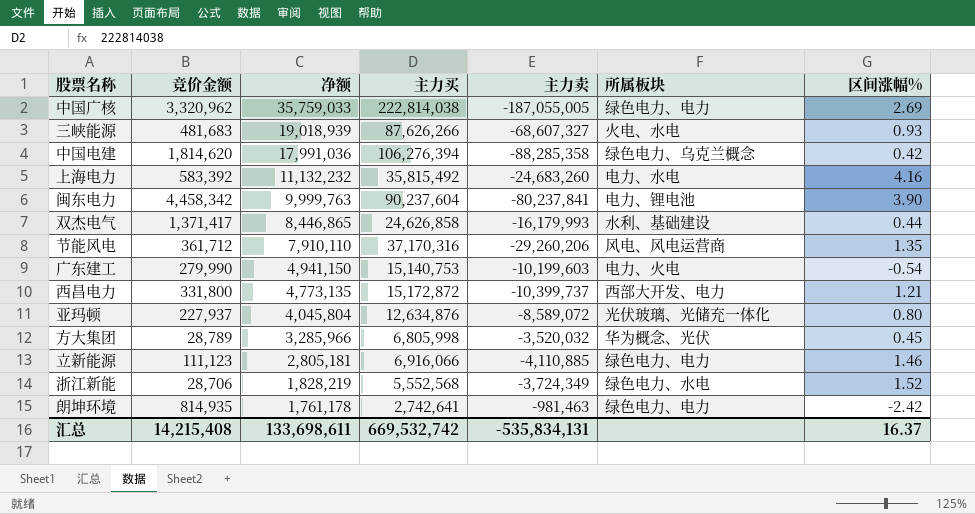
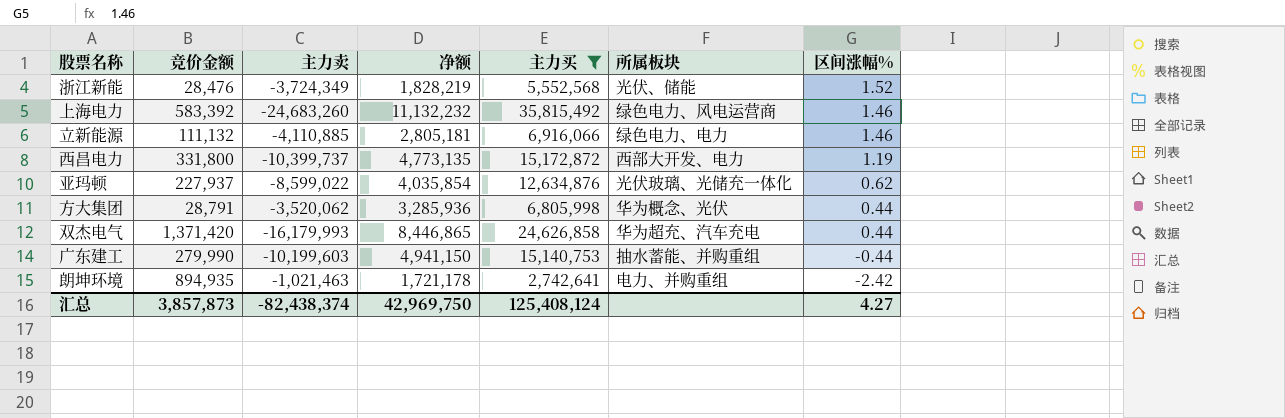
filter: none -> 主力买 <= 35,815,492
row order: 净额 descending -> 区间涨幅% descending
column 主力卖 | position: 5 -> 3
浙江新能 | 竞价金额: 28,706 -> 28,476
浙江新能 | 所属板块: 绿色电力、水电 -> 光伏、储能
上海电力 | 所属板块: 电力、水电 -> 绿色电力、风电运营商
上海电力 | 区间涨幅%: 4.16 -> 1.46
立新能源 | 竞价金额: 111,123 -> 111,132
西昌电力 | 区间涨幅%: 1.21 -> 1.19
亚玛顿 | 主力卖: -8,589,072 -> -8,599,022
亚玛顿 | 净额: 4,045,804 -> 4,035,854
亚玛顿 | 区间涨幅%: 0.80 -> 0.62
方大集团 | 竞价金额: 28,789 -> 28,791
方大集团 | 主力卖: -3,520,032 -> -3,520,062
方大集团 | 净额: 3,285,966 -> 3,285,936
方大集团 | 区间涨幅%: 0.45 -> 0.44
双杰电气 | 竞价金额: 1,371,417 -> 1,371,420
双杰电气 | 所属板块: 水利、基础建设 -> 华为超充、汽车充电
广东建工 | 所属板块: 电力、火电 -> 抽水蓄能、并购重组
广东建工 | 区间涨幅%: -0.54 -> -0.44
朗坤环境 | 竞价金额: 814,935 -> 894,935
朗坤环境 | 主力卖: -981,463 -> -1,021,463
朗坤环境 | 净额: 1,761,178 -> 1,721,178
朗坤环境 | 所属板块: 绿色电力、电力 -> 电力、并购重组
汇总 | 竞价金额: 14,215,408 -> 3,857,873
汇总 | 主力卖: -535,834,131 -> -82,438,374
汇总 | 净额: 133,698,611 -> 42,969,750
汇总 | 主力买: 669,532,742 -> 125,408,124
汇总 | 区间涨幅%: 16.37 -> 4.27

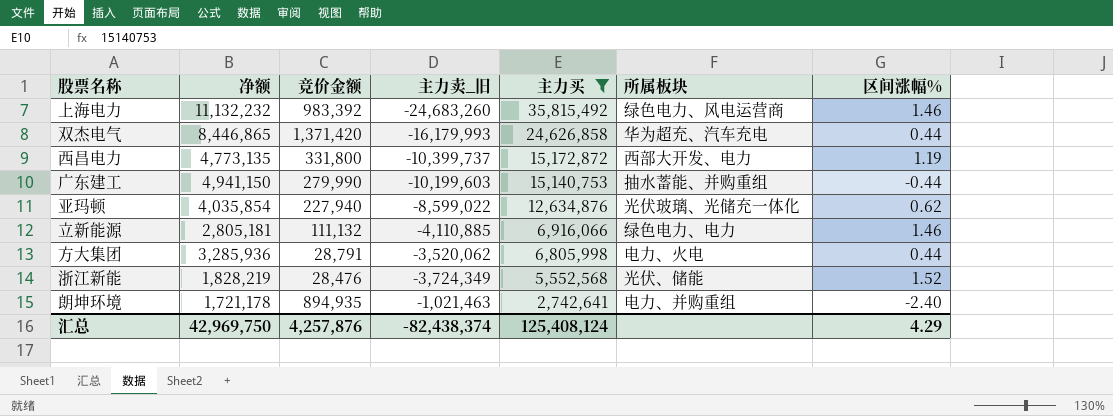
row order: 区间涨幅% descending -> 主力买 descending
column 净额 | position: 4 -> 2
column name: 主力卖 -> 主力卖_旧
上海电力 | 竞价金额: 583,392 -> 983,392
亚玛顿 | 竞价金额: 227,937 -> 227,940
方大集团 | 所属板块: 华为概念、光伏 -> 电力、火电
朗坤环境 | 区间涨幅%: -2.42 -> -2.40
汇总 | 竞价金额: 3,857,873 -> 4,257,876
汇总 | 区间涨幅%: 4.27 -> 4.29

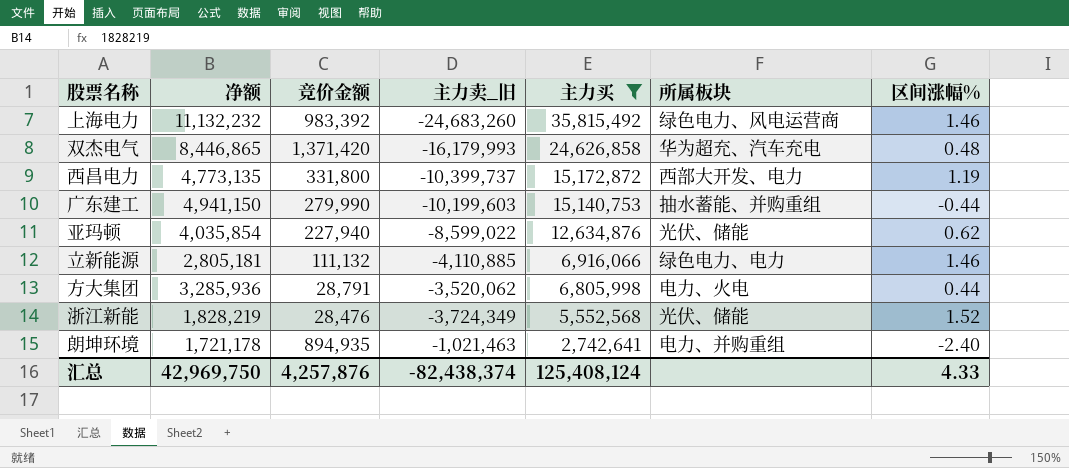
双杰电气 | 区间涨幅%: 0.44 -> 0.48
亚玛顿 | 所属板块: 光伏玻璃、光储充一体化 -> 光伏、储能
汇总 | 区间涨幅%: 4.29 -> 4.33

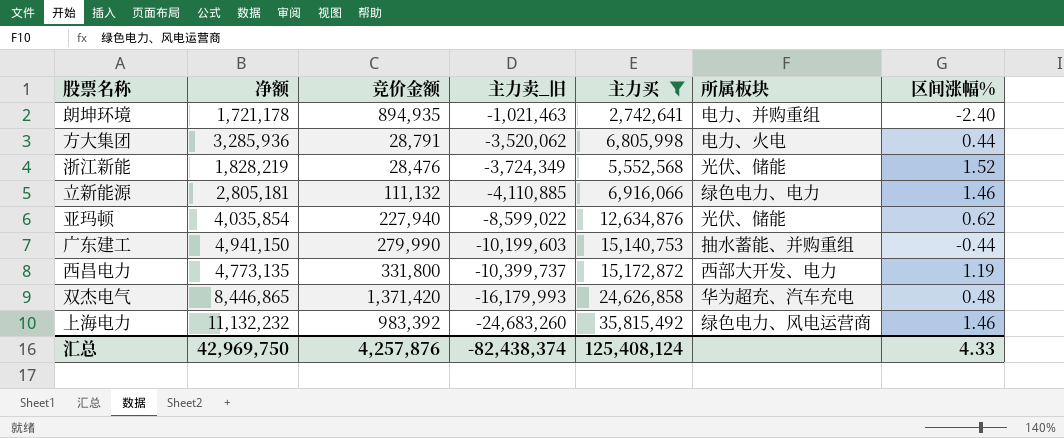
row order: 主力买 descending -> 主力卖_旧 descending

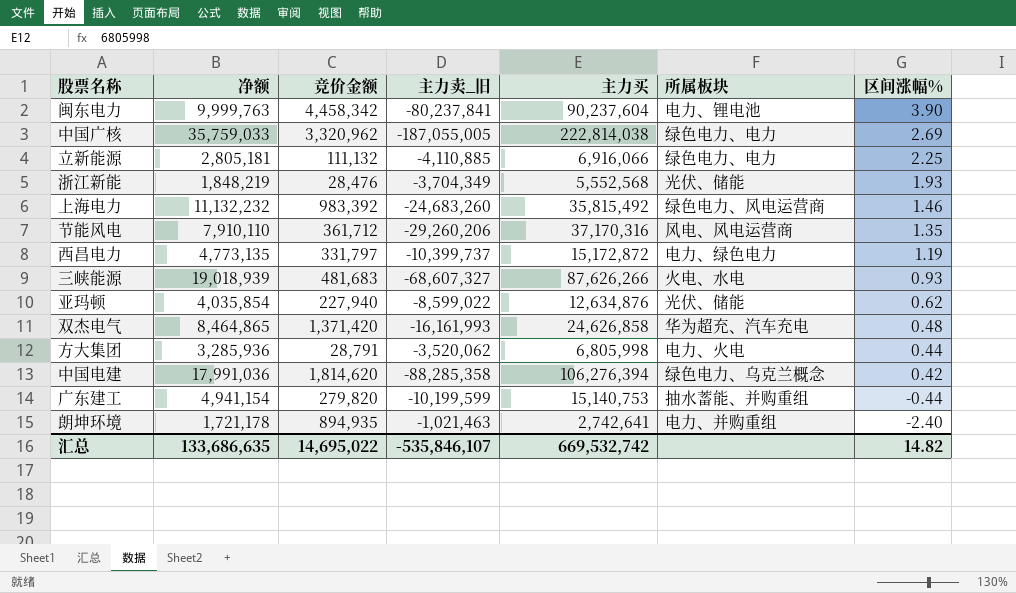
filter: 主力买 <= 35,815,492 -> none
row order: 主力卖_旧 descending -> 区间涨幅% descending
立新能源 | 区间涨幅%: 1.46 -> 2.25
浙江新能 | 净额: 1,828,219 -> 1,848,219
浙江新能 | 主力卖_旧: -3,724,349 -> -3,704,349
浙江新能 | 区间涨幅%: 1.52 -> 1.93
西昌电力 | 竞价金额: 331,800 -> 331,797
西昌电力 | 所属板块: 西部大开发、电力 -> 电力、绿色电力
双杰电气 | 净额: 8,446,865 -> 8,464,865
双杰电气 | 主力卖_旧: -16,179,993 -> -16,161,993
广东建工 | 净额: 4,941,150 -> 4,941,154
广东建工 | 竞价金额: 279,990 -> 279,820
广东建工 | 主力卖_旧: -10,199,603 -> -10,199,599
汇总 | 净额: 42,969,750 -> 133,686,635
汇总 | 竞价金额: 4,257,876 -> 14,695,022
汇总 | 主力卖_旧: -82,438,374 -> -535,846,107
汇总 | 主力买: 125,408,124 -> 669,532,742
汇总 | 区间涨幅%: 4.33 -> 14.82

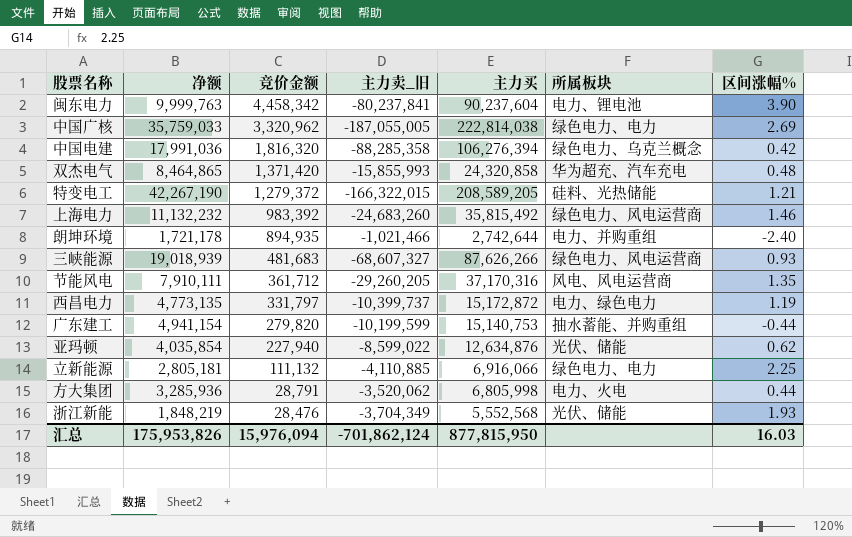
row order: 区间涨幅% descending -> 竞价金额 descending
中国电建 | 竞价金额: 1,814,620 -> 1,816,320
双杰电气 | 主力卖_旧: -16,161,993 -> -15,855,993
双杰电气 | 主力买: 24,626,858 -> 24,320,858
row 特变电工: none -> 42,267,190 | 1,279,372 | -166,322,015 | 208,589,205 | 硅料、光热储能 | 1.21
朗坤环境 | 主力卖_旧: -1,021,463 -> -1,021,466
朗坤环境 | 主力买: 2,742,641 -> 2,742,644
三峡能源 | 所属板块: 火电、水电 -> 绿色电力、风电运营商
节能风电 | 净额: 7,910,110 -> 7,910,111
节能风电 | 主力卖_旧: -29,260,206 -> -29,260,205
汇总 | 净额: 133,686,635 -> 175,953,826
汇总 | 竞价金额: 14,695,022 -> 15,976,094
汇总 | 主力卖_旧: -535,846,107 -> -701,862,124
汇总 | 主力买: 669,532,742 -> 877,815,950
汇总 | 区间涨幅%: 14.82 -> 16.03

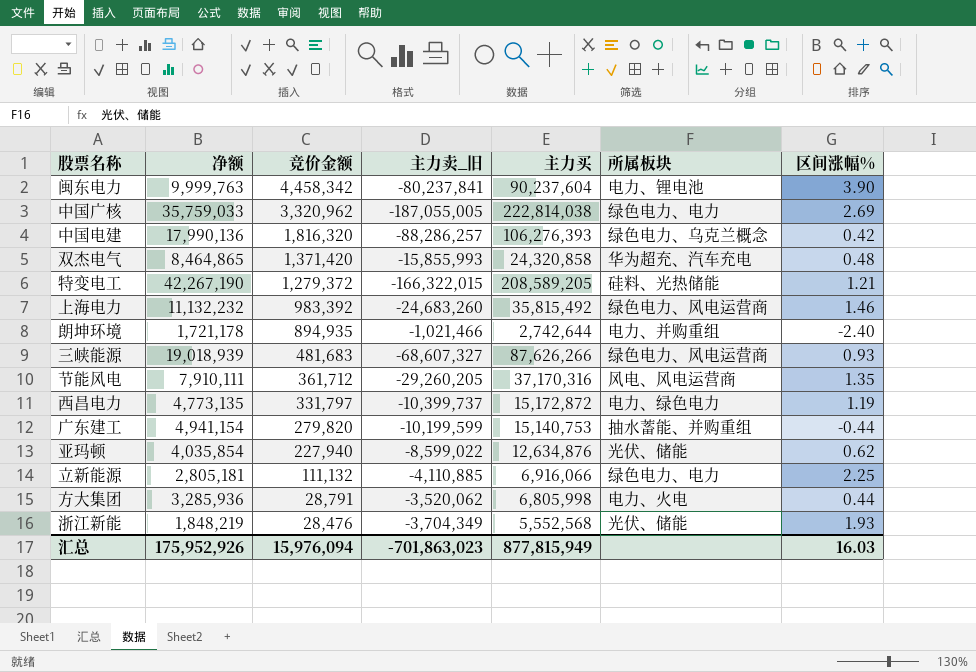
中国电建 | 净额: 17,991,036 -> 17,990,136
中国电建 | 主力卖_旧: -88,285,358 -> -88,286,257
中国电建 | 主力买: 106,276,394 -> 106,276,393
汇总 | 净额: 175,953,826 -> 175,952,926
汇总 | 主力卖_旧: -701,862,124 -> -701,863,023
汇总 | 主力买: 877,815,950 -> 877,815,949

